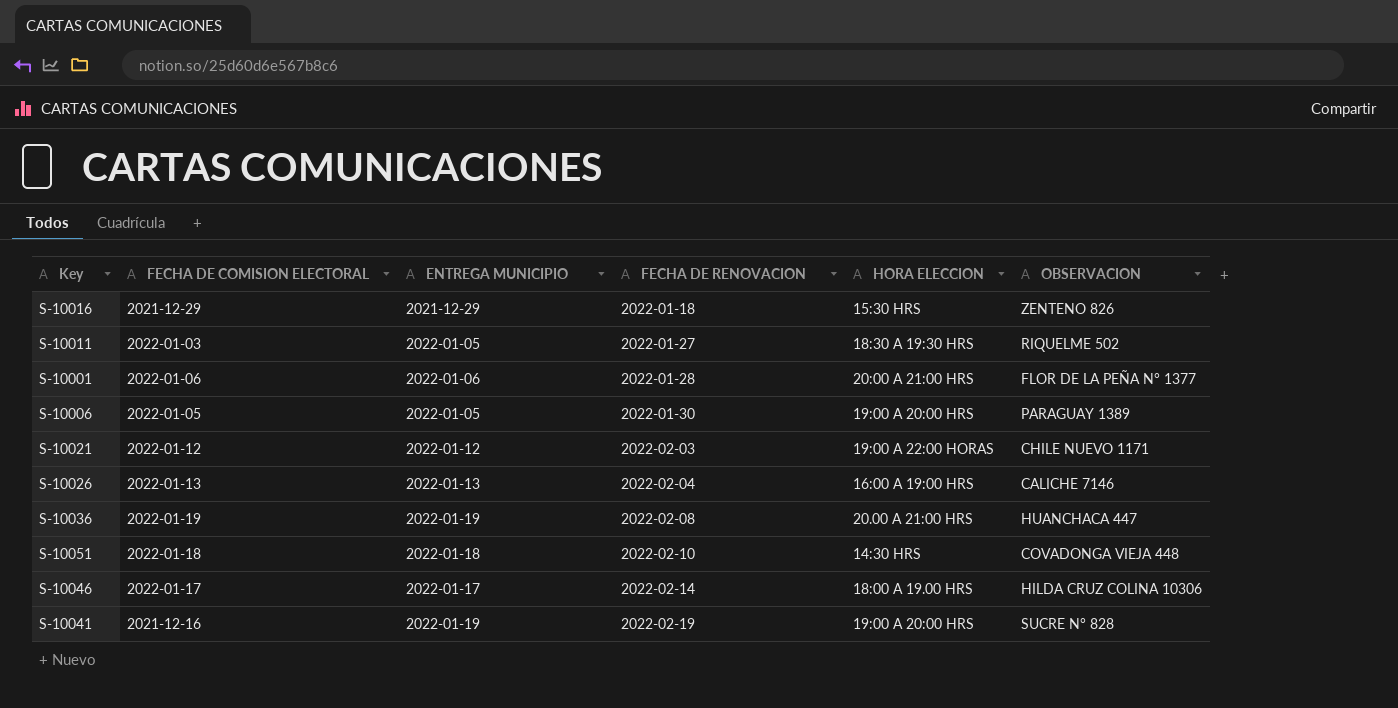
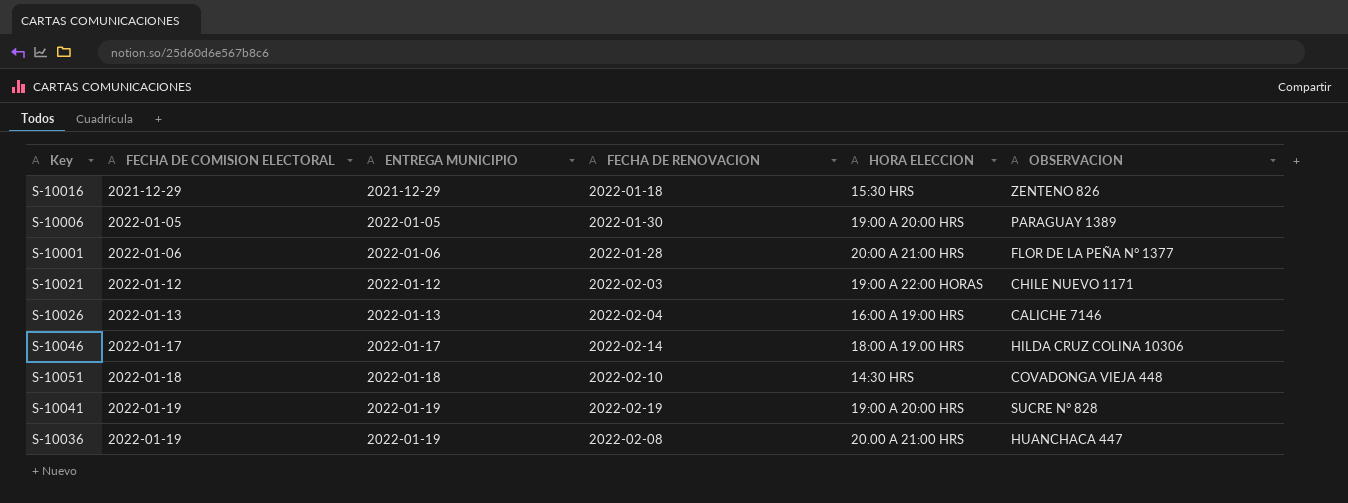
row order: FECHA DE RENOVACION ascending -> FECHA DE COMISION ELECTORAL ascending
row S-10011: 2022-01-03 | 2022-01-05 | 2022-01-27 | 18:30 A 19:30 HRS | RIQUELME 502 -> none
S-10041 | FECHA DE COMISION ELECTORAL: 2021-12-16 -> 2022-01-19

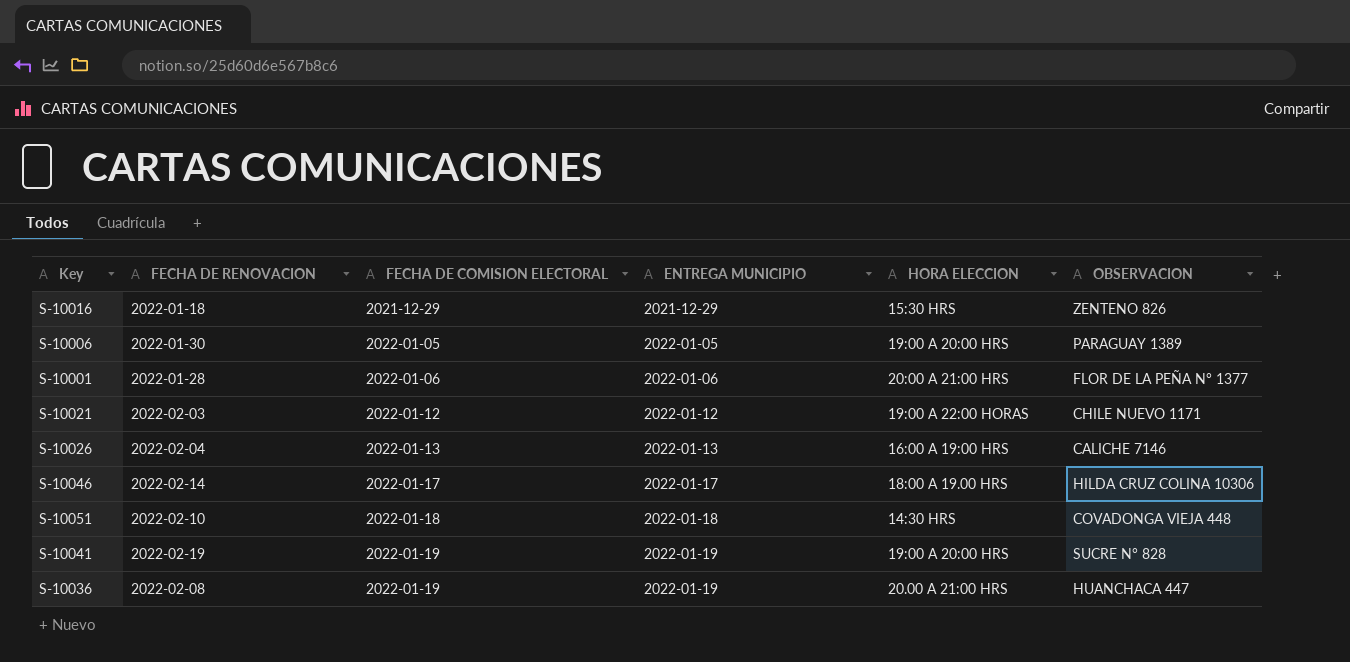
column FECHA DE RENOVACION | position: 4 -> 2

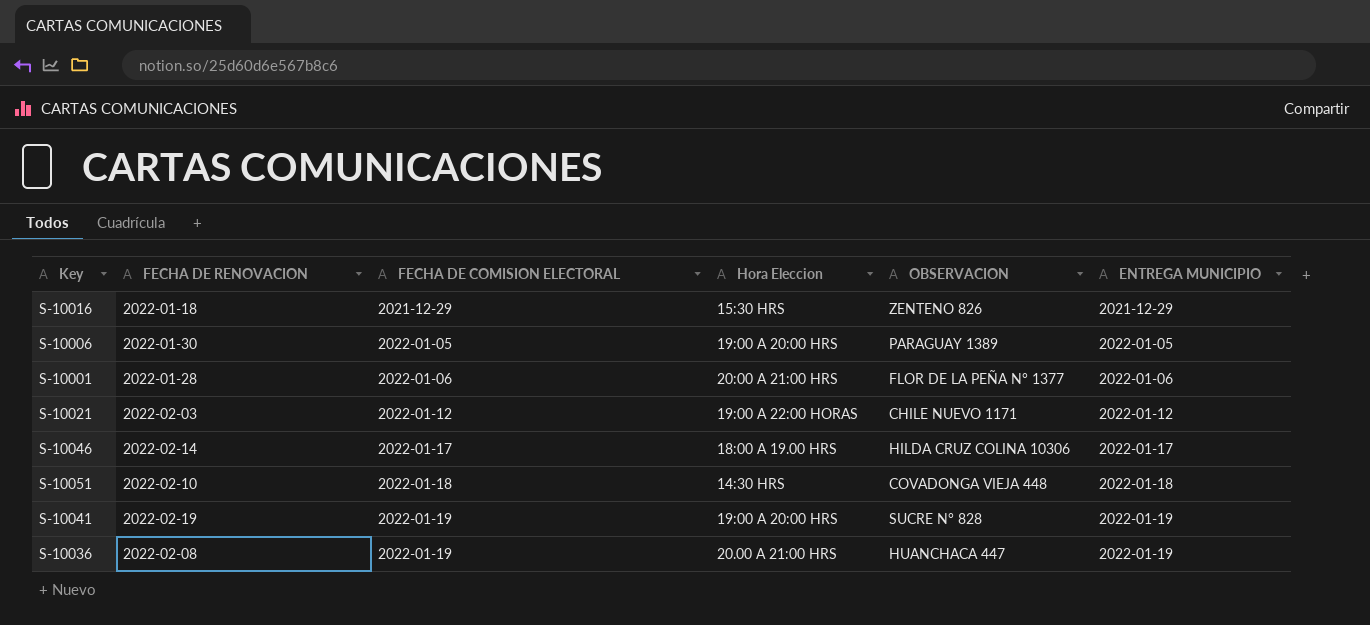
column name: HORA ELECCION -> Hora Eleccion
column ENTREGA MUNICIPIO | position: 4 -> 6
row S-10026: 2022-02-04 | 2022-01-13 | 2022-01-13 | 16:00 A 19:00 HRS | CALICHE 7146 -> none

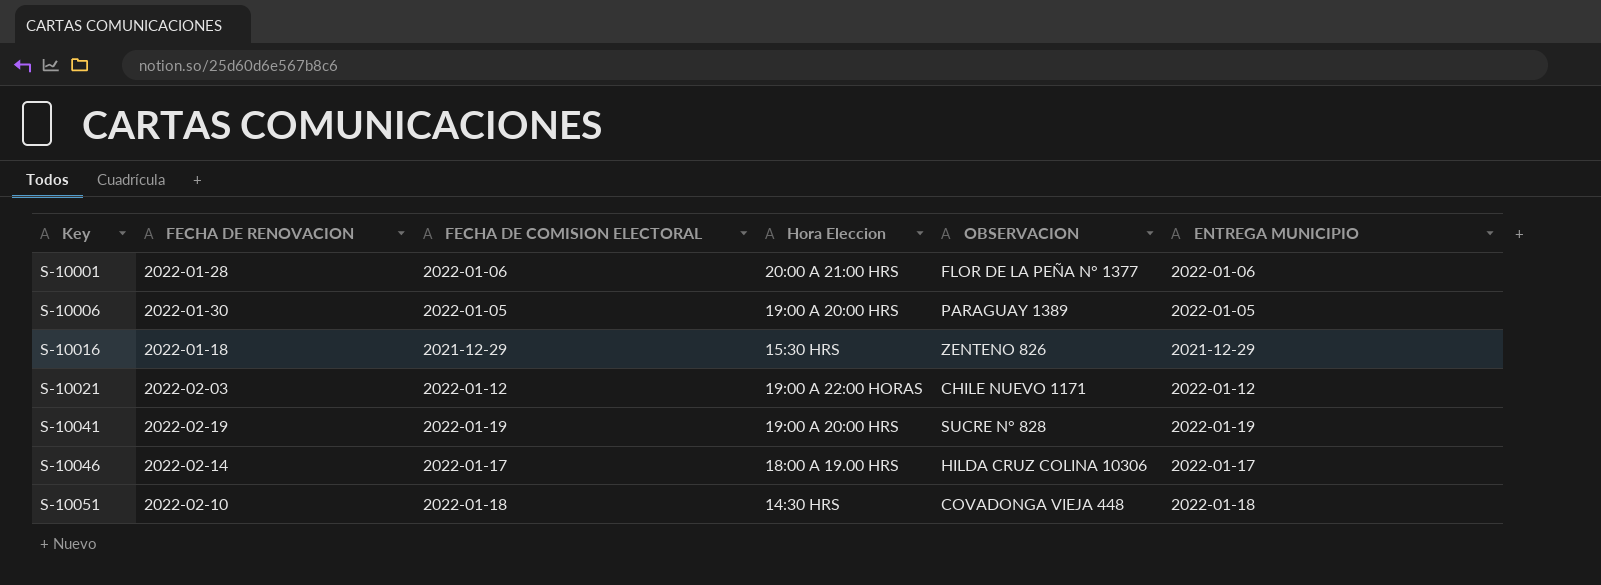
row order: FECHA DE COMISION ELECTORAL ascending -> Key ascending
row S-10036: 2022-02-08 | 2022-01-19 | 20.00 A 21:00 HRS | HUANCHACA 447 | 2022-01-19 -> none

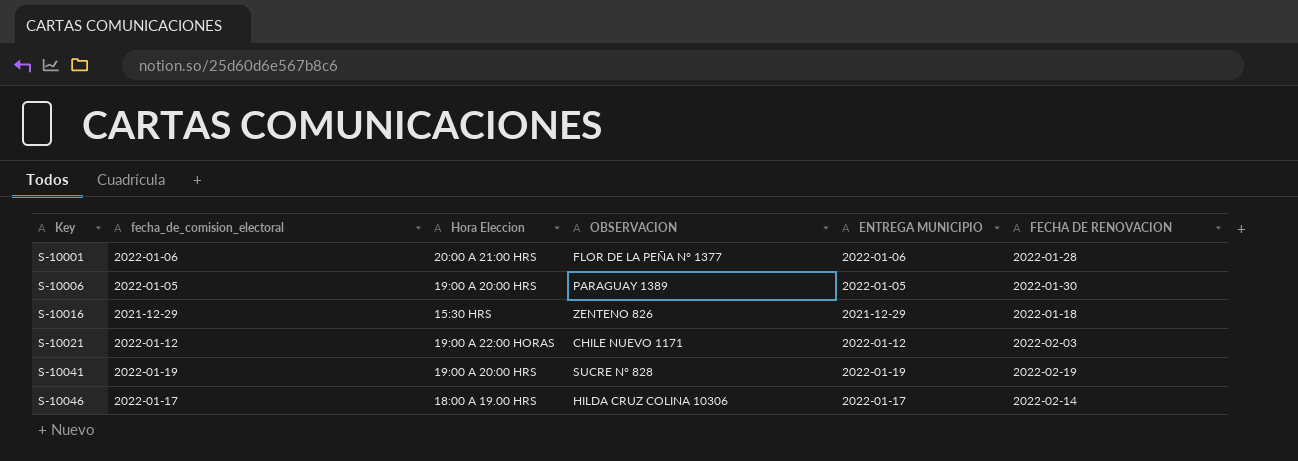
column name: FECHA DE COMISION ELECTORAL -> fecha_de_comision_electoral
column FECHA DE RENOVACION | position: 2 -> 6
row S-10051: 2022-02-10 | 2022-01-18 | 14:30 HRS | COVADONGA VIEJA 448 | 2022-01-18 -> none

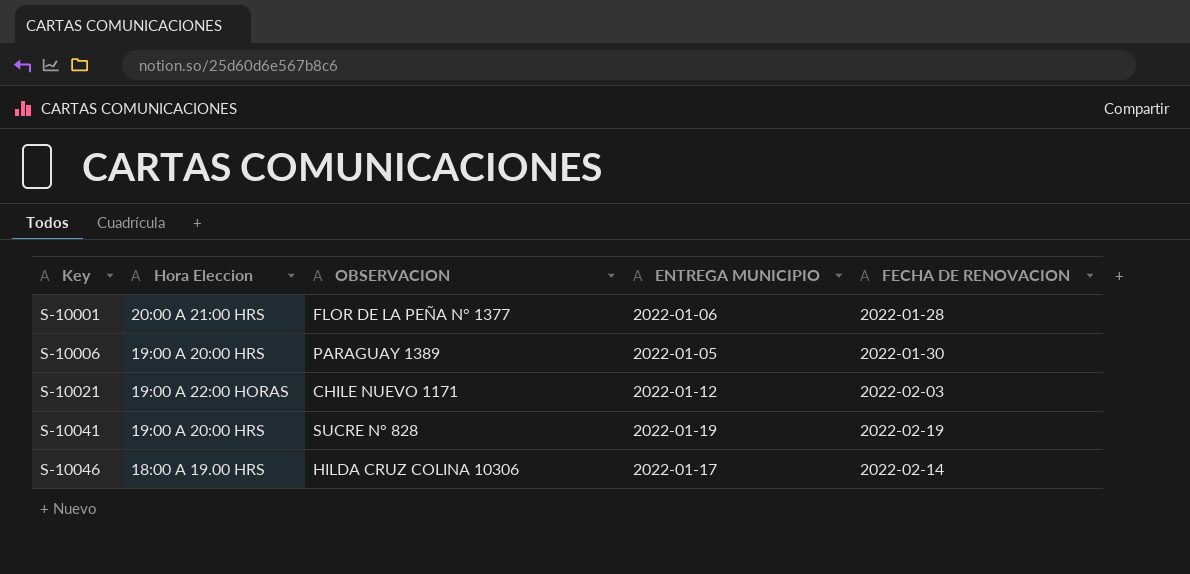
column fecha_de_comision_electoral | position: 2 -> none
row S-10016: 2021-12-29 | 15:30 HRS | ZENTENO 826 | 2021-12-29 | 2022-01-18 -> none

